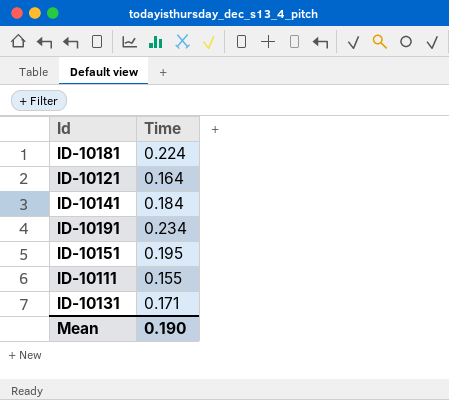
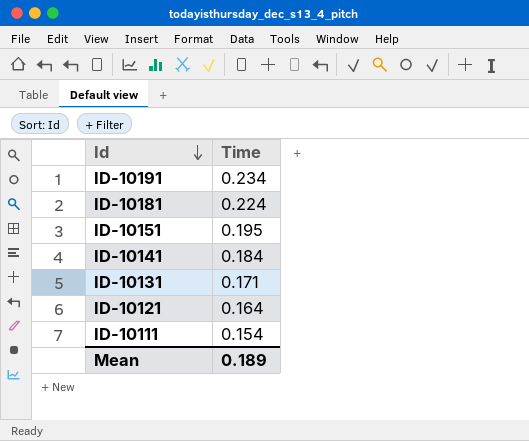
row order: none -> Id descending
ID-10111 | Time: 0.155 -> 0.154
Mean | Time: 0.190 -> 0.189

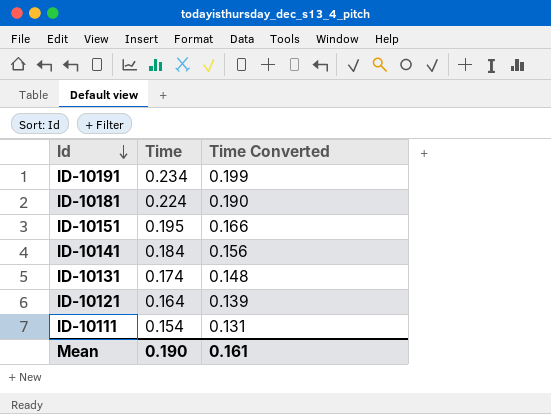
column Time Converted | formula: none -> [Time] * 0.85
ID-10131 | Time: 0.171 -> 0.174
Mean | Time: 0.189 -> 0.190

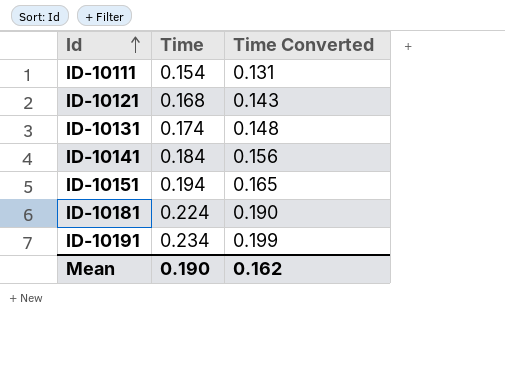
row order: Id descending -> Id ascending
ID-10121 | Time: 0.164 -> 0.168
ID-10121 | Time Converted: 0.139 -> 0.143
ID-10151 | Time: 0.195 -> 0.194
ID-10151 | Time Converted: 0.166 -> 0.165
Mean | Time Converted: 0.161 -> 0.162

